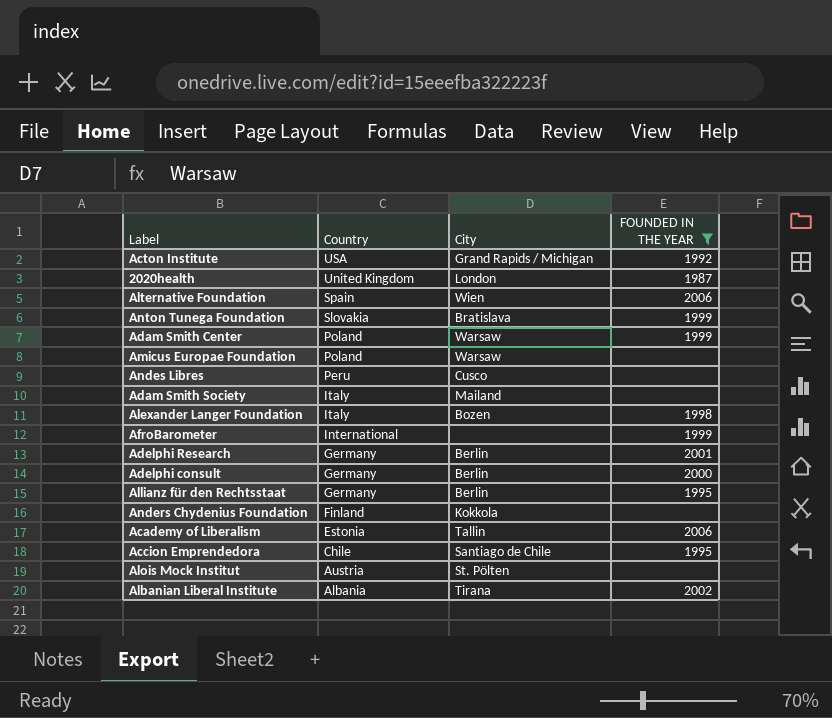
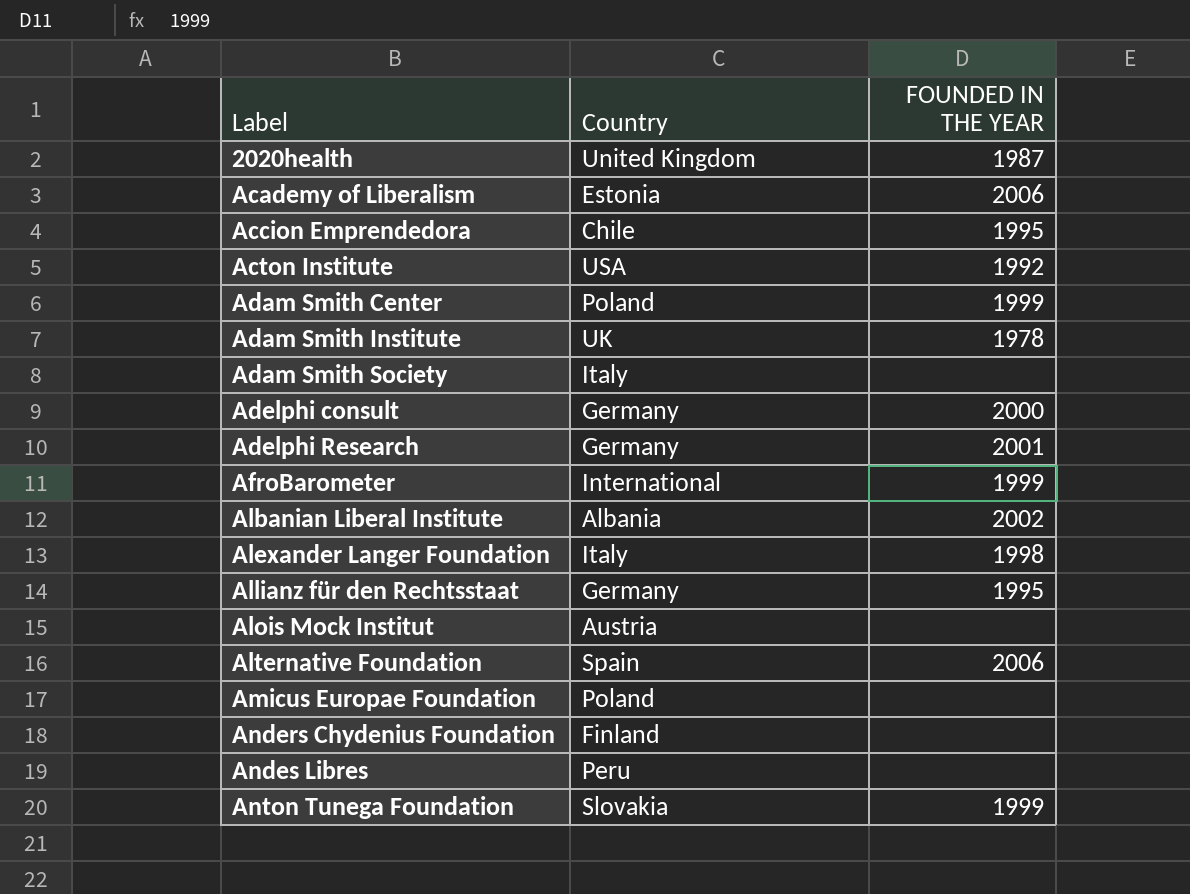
filter: FOUNDED IN THE YEAR != 1978 -> none
row order: Country descending -> Label ascending
column City | position: 3 -> none

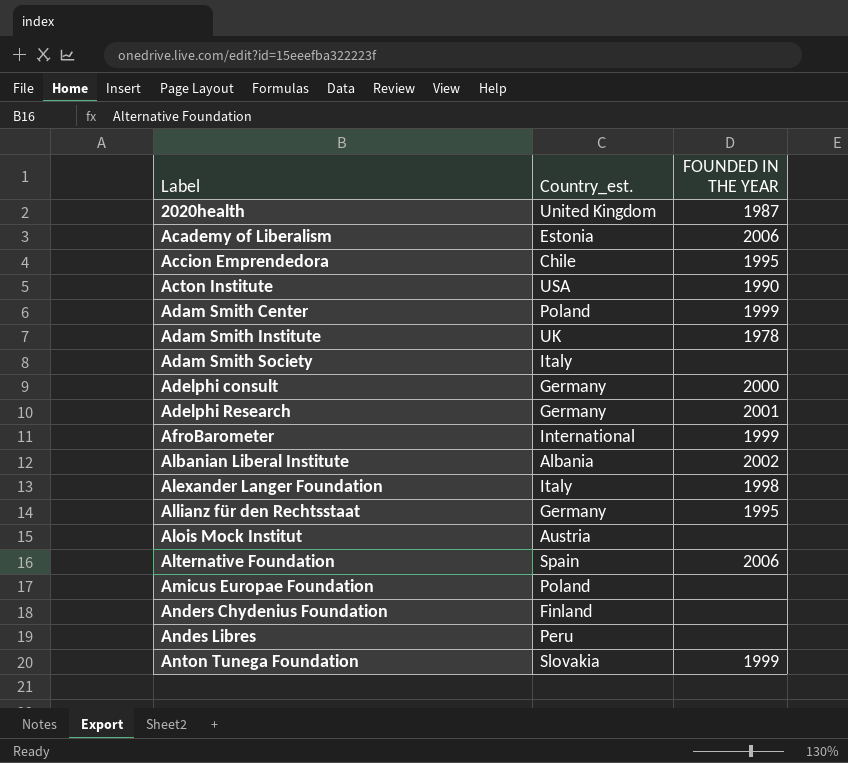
column name: Country -> Country_est.
Acton Institute | FOUNDED IN THE YEAR: 1992 -> 1990

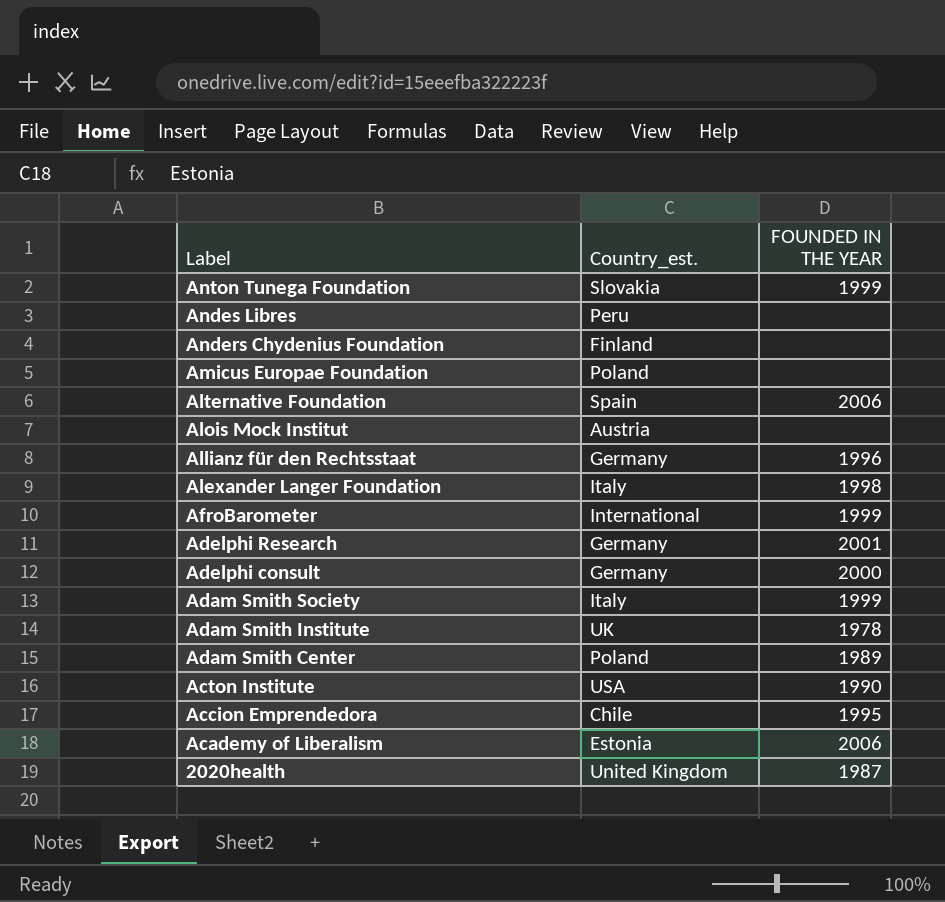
row order: Label ascending -> Label descending
row Albanian Liberal Institute: Albania | 2002 -> none
Allianz für den Rechtsstaat | FOUNDED IN THE YEAR: 1995 -> 1996
Adam Smith Society | FOUNDED IN THE YEAR: none -> 1999
Adam Smith Center | FOUNDED IN THE YEAR: 1999 -> 1989

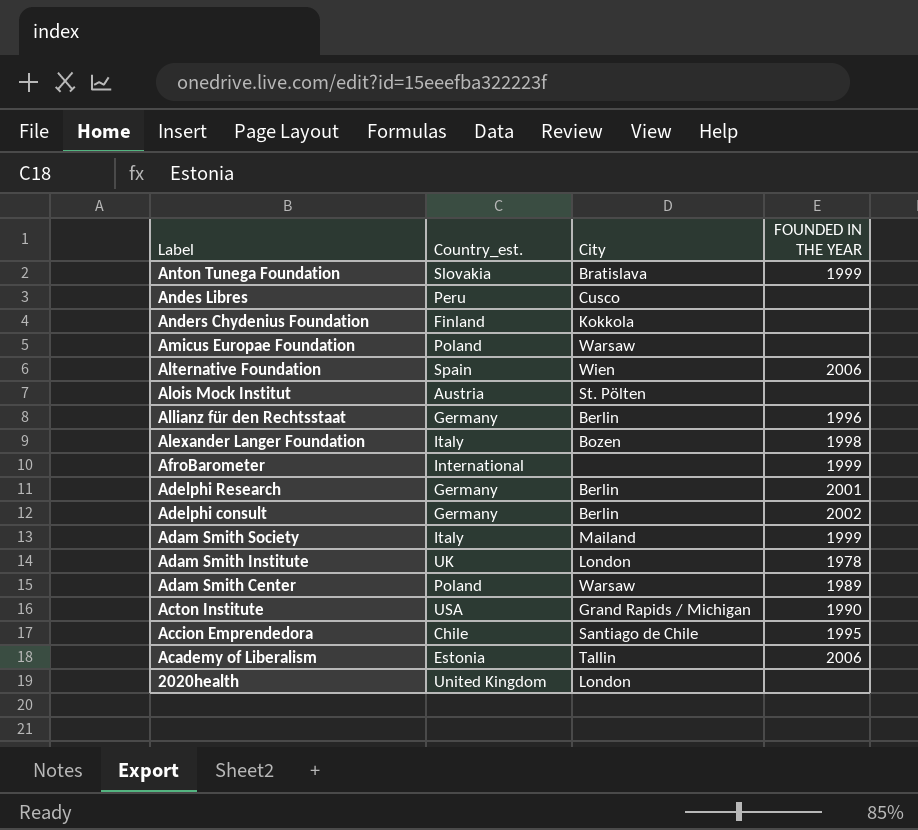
column City | position: none -> 3
Adelphi consult | FOUNDED IN THE YEAR: 2000 -> 2002
2020health | FOUNDED IN THE YEAR: 1987 -> none

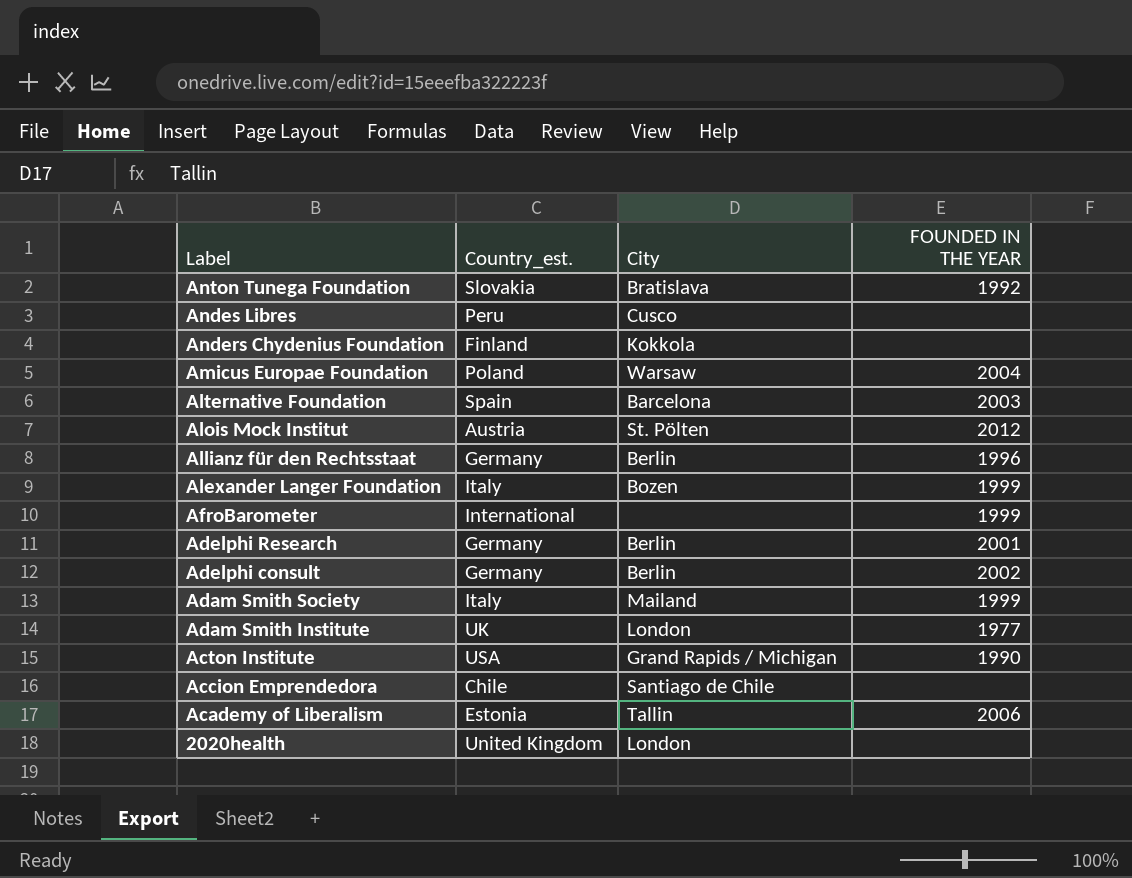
row Adam Smith Center: Poland | Warsaw | 1989 -> none
Anton Tunega Foundation | FOUNDED IN THE YEAR: 1999 -> 1992
Amicus Europae Foundation | FOUNDED IN THE YEAR: none -> 2004
Alternative Foundation | City: Wien -> Barcelona
Alternative Foundation | FOUNDED IN THE YEAR: 2006 -> 2003
Alois Mock Institut | FOUNDED IN THE YEAR: none -> 2012
Alexander Langer Foundation | FOUNDED IN THE YEAR: 1998 -> 1999
Adam Smith Institute | FOUNDED IN THE YEAR: 1978 -> 1977
Accion Emprendedora | FOUNDED IN THE YEAR: 1995 -> none

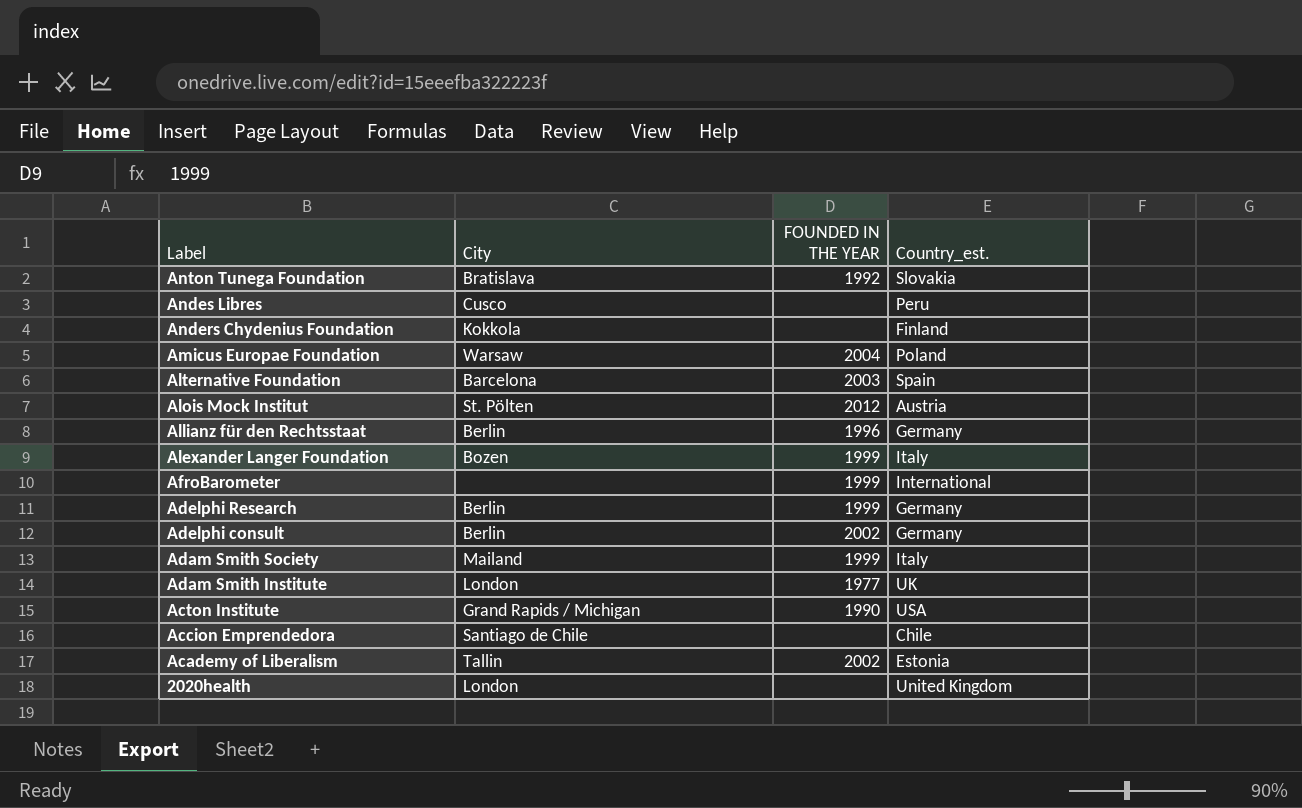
column Country_est. | position: 2 -> 4
Adelphi Research | FOUNDED IN THE YEAR: 2001 -> 1999
Academy of Liberalism | FOUNDED IN THE YEAR: 2006 -> 2002

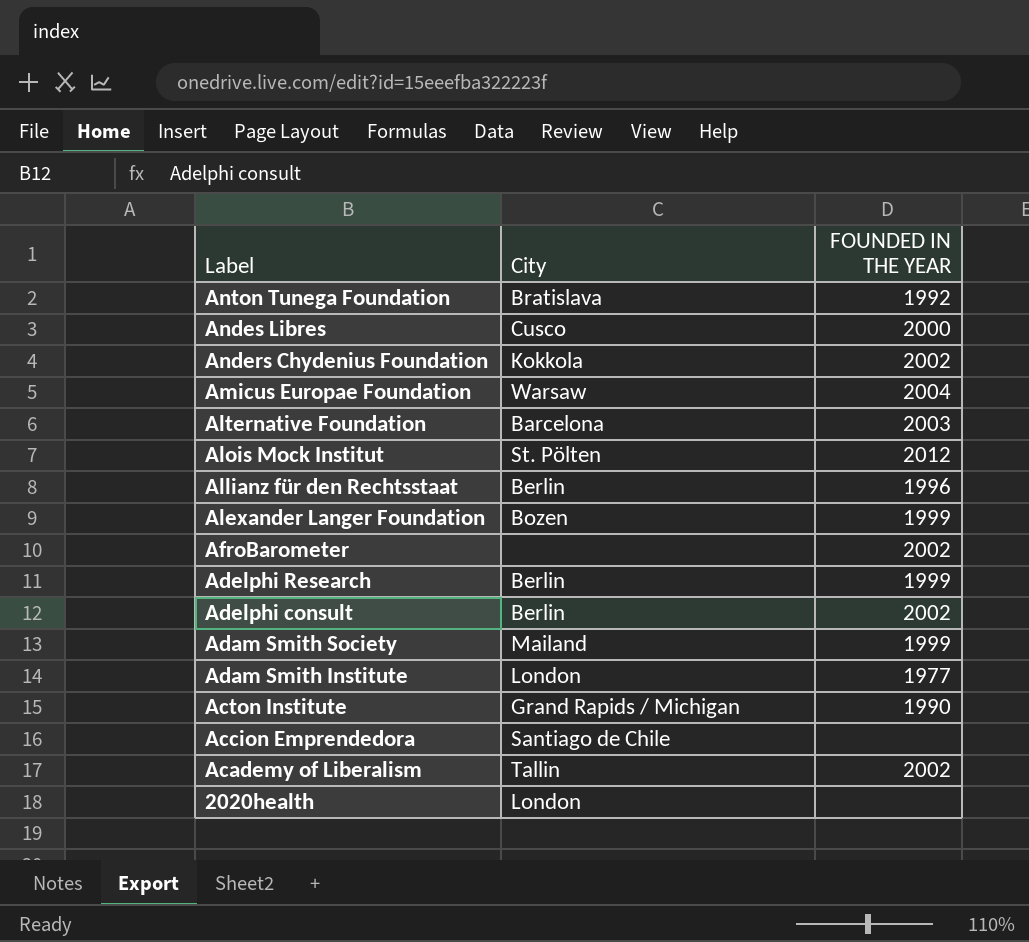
column Country_est. | position: 4 -> none
Andes Libres | FOUNDED IN THE YEAR: none -> 2000
Anders Chydenius Foundation | FOUNDED IN THE YEAR: none -> 2002
AfroBarometer | FOUNDED IN THE YEAR: 1999 -> 2002

